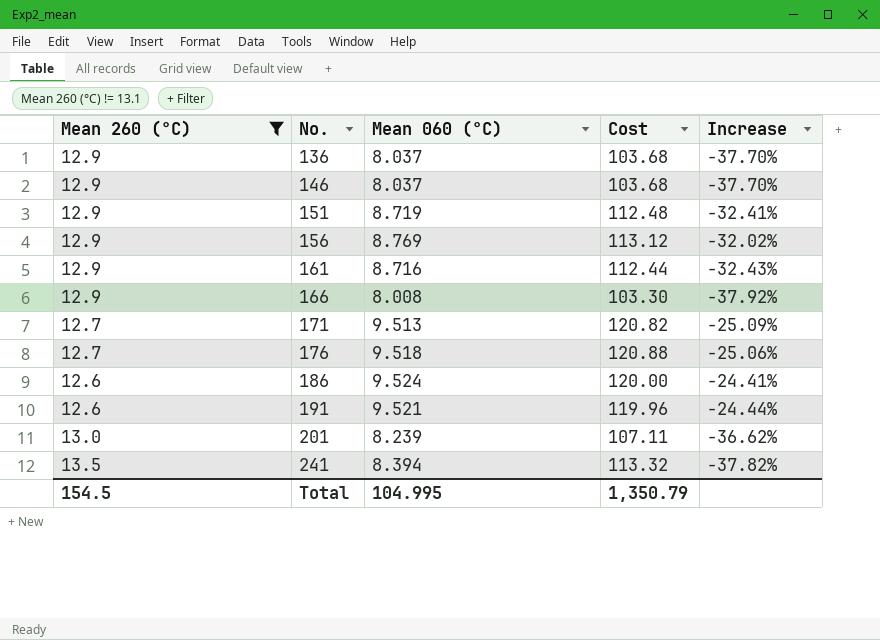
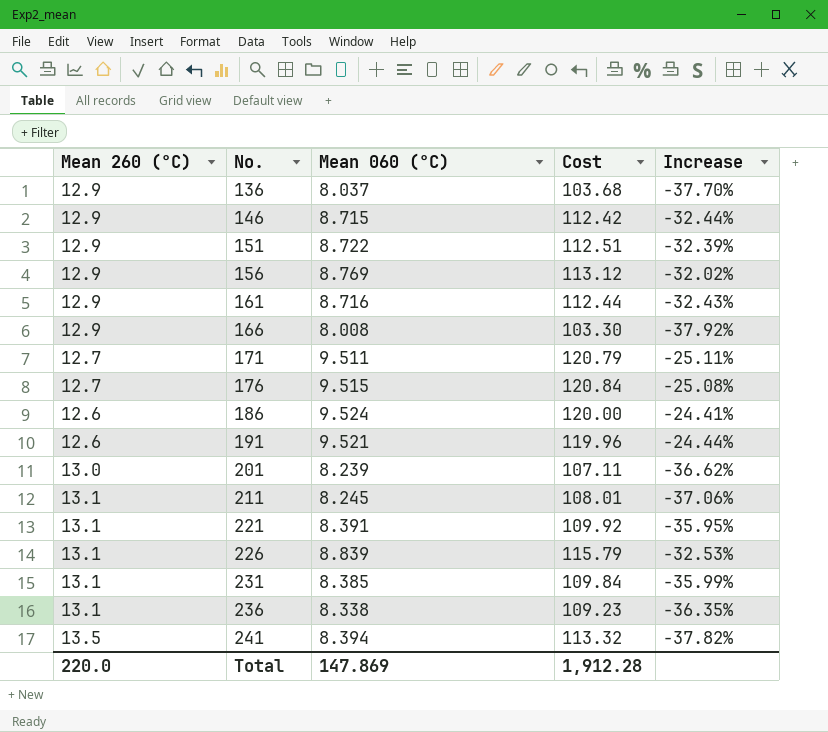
filter: Mean 260 (°C) != 13.1 -> none
146 | Mean 060 (°C): 8.037 -> 8.715
146 | Cost: 103.68 -> 112.42
146 | Increase: -37.70% -> -32.44%
151 | Mean 060 (°C): 8.719 -> 8.722
151 | Cost: 112.48 -> 112.51
151 | Increase: -32.41% -> -32.39%
171 | Mean 060 (°C): 9.513 -> 9.511
171 | Cost: 120.82 -> 120.79
171 | Increase: -25.09% -> -25.11%
176 | Mean 060 (°C): 9.518 -> 9.515
176 | Cost: 120.88 -> 120.84
176 | Increase: -25.06% -> -25.08%
Total | Mean 260 (°C): 154.5 -> 220.0
Total | Mean 060 (°C): 104.995 -> 147.869
Total | Cost: 1,350.79 -> 1,912.28

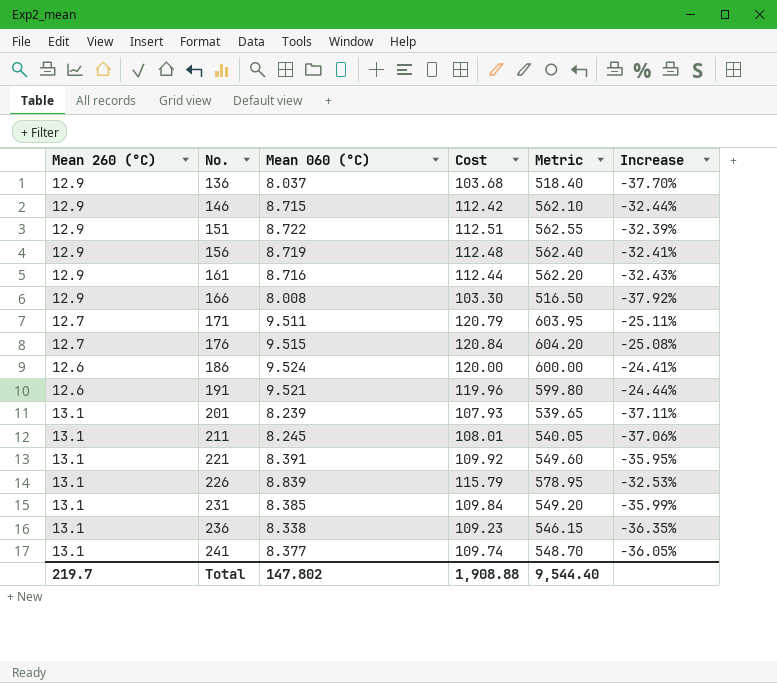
column Metric | formula: none -> [Cost] * 5
156 | Mean 060 (°C): 8.769 -> 8.719
156 | Cost: 113.12 -> 112.48
156 | Increase: -32.02% -> -32.41%
201 | Mean 260 (°C): 13.0 -> 13.1
201 | Cost: 107.11 -> 107.93
201 | Increase: -36.62% -> -37.11%
241 | Mean 260 (°C): 13.5 -> 13.1
241 | Mean 060 (°C): 8.394 -> 8.377
241 | Cost: 113.32 -> 109.74
241 | Increase: -37.82% -> -36.05%
Total | Mean 260 (°C): 220.0 -> 219.7
Total | Mean 060 (°C): 147.869 -> 147.802
Total | Cost: 1,912.28 -> 1,908.88

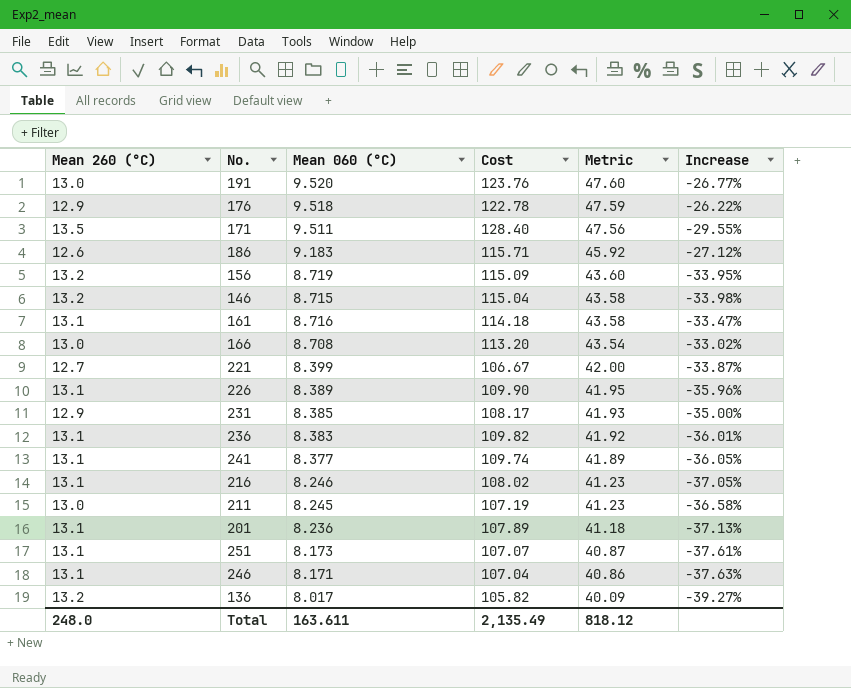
row order: No. ascending -> Metric descending
column Metric | formula: [Cost] * 5 -> [Mean 060 (°C)] * 5
row 151: 12.9 | 8.722 | 112.51 | 562.55 | -32.39% -> none
191 | Mean 260 (°C): 12.6 -> 13.0
191 | Mean 060 (°C): 9.521 -> 9.520
191 | Cost: 119.96 -> 123.76
191 | Increase: -24.44% -> -26.77%
176 | Mean 260 (°C): 12.7 -> 12.9
176 | Mean 060 (°C): 9.515 -> 9.518
176 | Cost: 120.84 -> 122.78
176 | Increase: -25.08% -> -26.22%
171 | Mean 260 (°C): 12.7 -> 13.5
171 | Cost: 120.79 -> 128.40
171 | Increase: -25.11% -> -29.55%
186 | Mean 060 (°C): 9.524 -> 9.183
186 | Cost: 120.00 -> 115.71
186 | Increase: -24.41% -> -27.12%
156 | Mean 260 (°C): 12.9 -> 13.2
156 | Cost: 112.48 -> 115.09
156 | Increase: -32.41% -> -33.95%
146 | Mean 260 (°C): 12.9 -> 13.2
146 | Cost: 112.42 -> 115.04
146 | Increase: -32.44% -> -33.98%
161 | Mean 260 (°C): 12.9 -> 13.1
161 | Cost: 112.44 -> 114.18
161 | Increase: -32.43% -> -33.47%
166 | Mean 260 (°C): 12.9 -> 13.0
166 | Mean 060 (°C): 8.008 -> 8.708
166 | Cost: 103.30 -> 113.20
166 | Increase: -37.92% -> -33.02%
221 | Mean 260 (°C): 13.1 -> 12.7
221 | Mean 060 (°C): 8.391 -> 8.399
221 | Cost: 109.92 -> 106.67
221 | Increase: -35.95% -> -33.87%
226 | Mean 060 (°C): 8.839 -> 8.389
226 | Cost: 115.79 -> 109.90
226 | Increase: -32.53% -> -35.96%
231 | Mean 260 (°C): 13.1 -> 12.9
231 | Cost: 109.84 -> 108.17
231 | Increase: -35.99% -> -35.00%
236 | Mean 060 (°C): 8.338 -> 8.383
236 | Cost: 109.23 -> 109.82
236 | Increase: -36.35% -> -36.01%
row 216: none -> 13.1 | 8.246 | 108.02 | 41.23 | -37.05%
211 | Mean 260 (°C): 13.1 -> 13.0
211 | Cost: 108.01 -> 107.19
211 | Increase: -37.06% -> -36.58%
201 | Mean 060 (°C): 8.239 -> 8.236
201 | Cost: 107.93 -> 107.89
201 | Increase: -37.11% -> -37.13%
row 251: none -> 13.1 | 8.173 | 107.07 | 40.87 | -37.61%
row 246: none -> 13.1 | 8.171 | 107.04 | 40.86 | -37.63%
136 | Mean 260 (°C): 12.9 -> 13.2
136 | Mean 060 (°C): 8.037 -> 8.017
136 | Cost: 103.68 -> 105.82
136 | Increase: -37.70% -> -39.27%
Total | Mean 260 (°C): 219.7 -> 248.0
Total | Mean 060 (°C): 147.802 -> 163.611
Total | Cost: 1,908.88 -> 2,135.49
Total | Metric: 9,544.40 -> 818.12

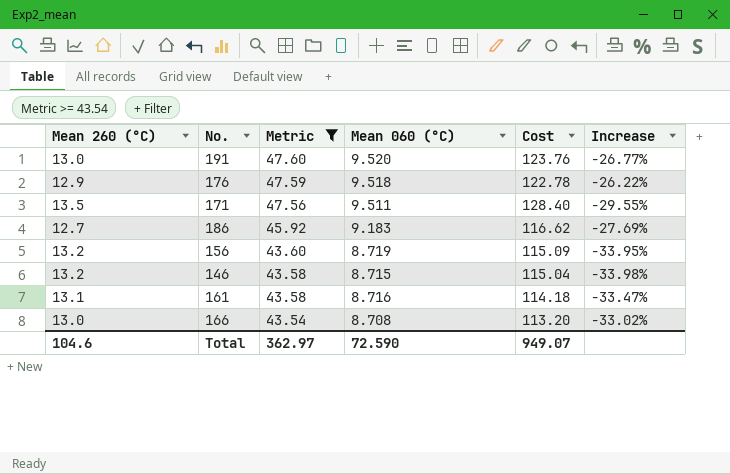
filter: none -> Metric >= 43.54
column Metric | position: 5 -> 3
186 | Mean 260 (°C): 12.6 -> 12.7
186 | Cost: 115.71 -> 116.62
186 | Increase: -27.12% -> -27.69%
Total | Mean 260 (°C): 248.0 -> 104.6
Total | Metric: 818.12 -> 362.97
Total | Mean 060 (°C): 163.611 -> 72.590
Total | Cost: 2,135.49 -> 949.07

